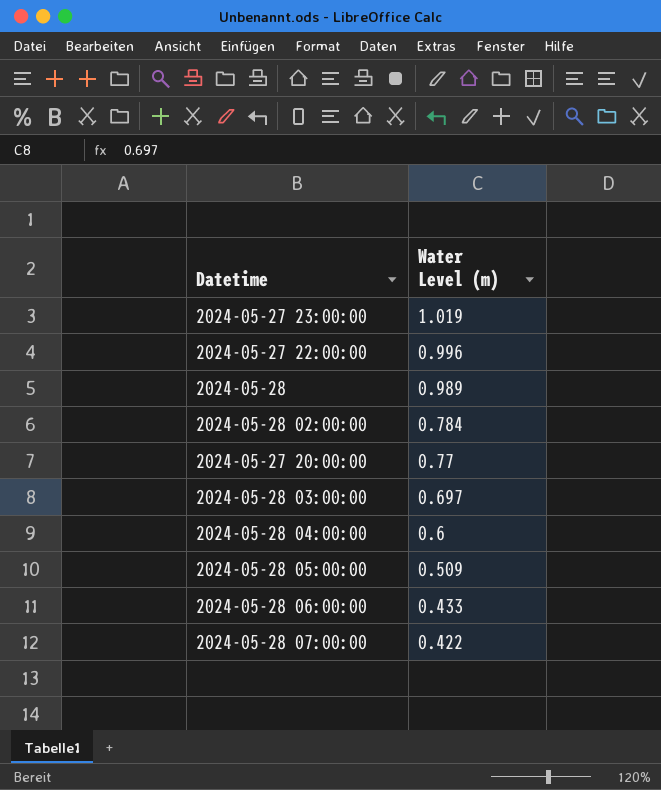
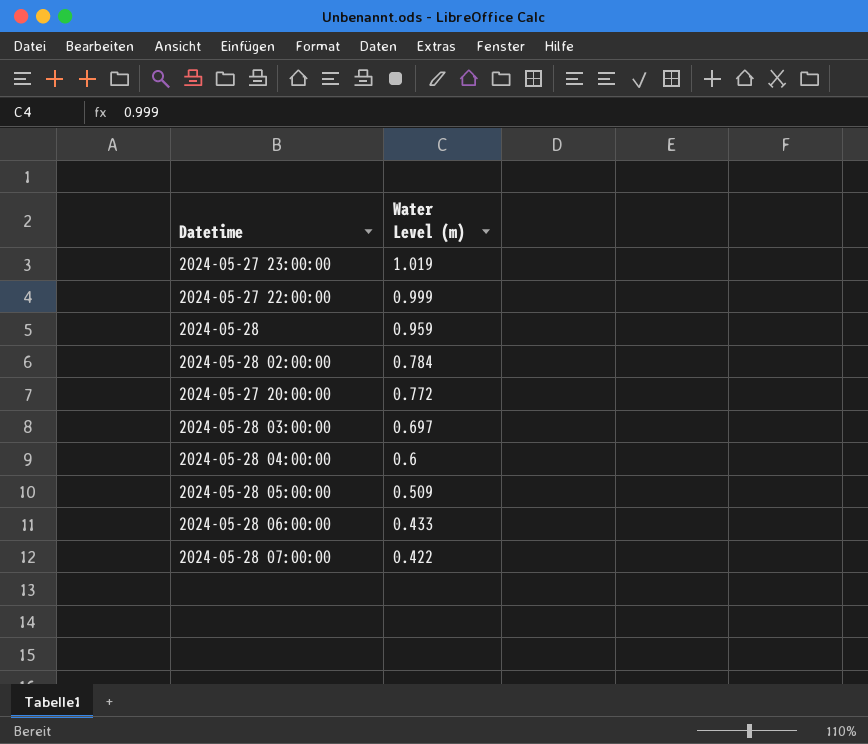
2024-05-27 22:00:00 | Water Level (m): 0.996 -> 0.999
2024-05-28 | Water Level (m): 0.989 -> 0.959
2024-05-27 20:00:00 | Water Level (m): 0.77 -> 0.772

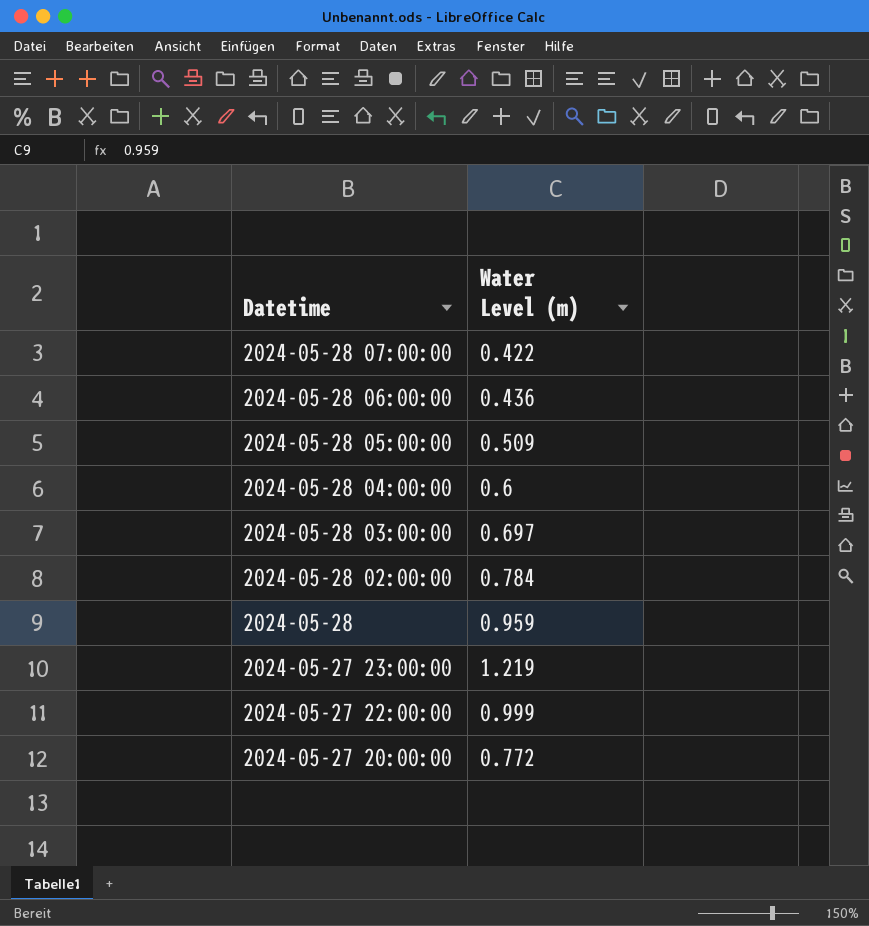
row order: Water Level (m) descending -> Datetime descending
2024-05-28 06:00:00 | Water Level (m): 0.433 -> 0.436
2024-05-27 23:00:00 | Water Level (m): 1.019 -> 1.219

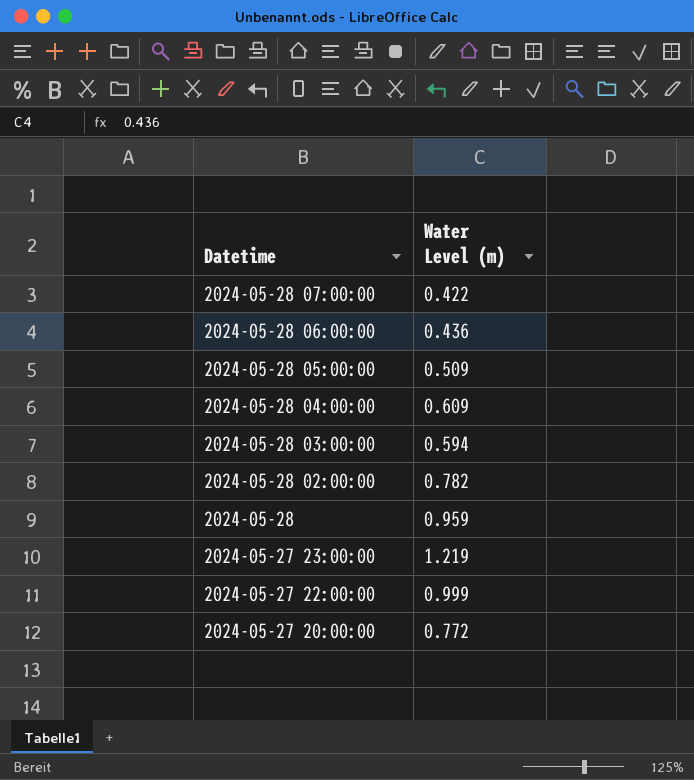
2024-05-28 04:00:00 | Water Level (m): 0.6 -> 0.609
2024-05-28 03:00:00 | Water Level (m): 0.697 -> 0.594
2024-05-28 02:00:00 | Water Level (m): 0.784 -> 0.782

